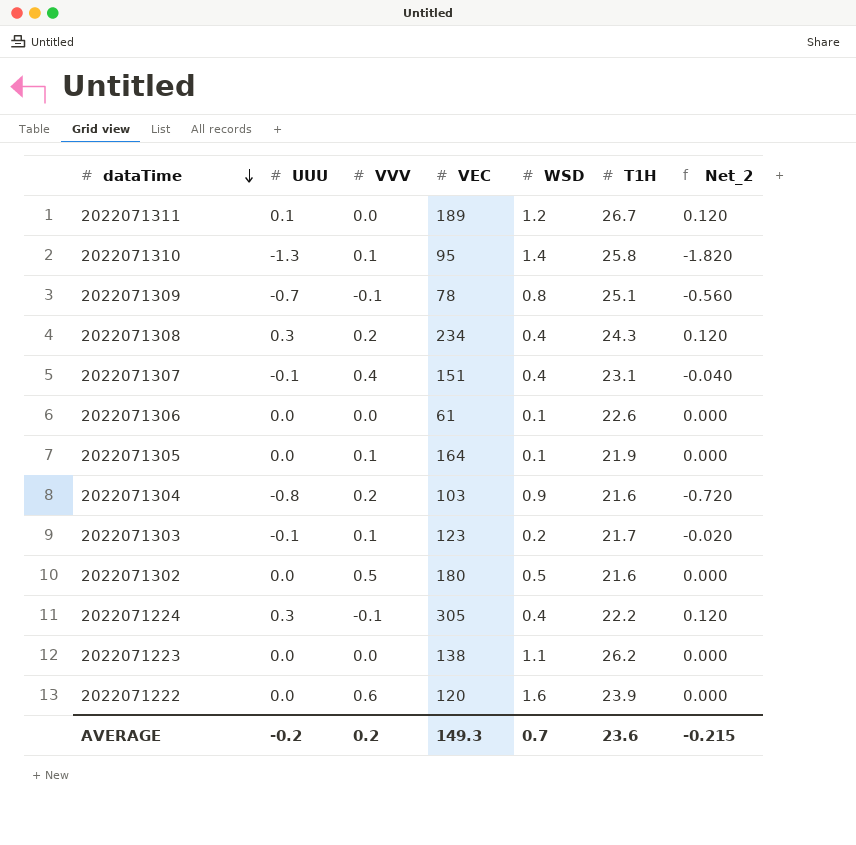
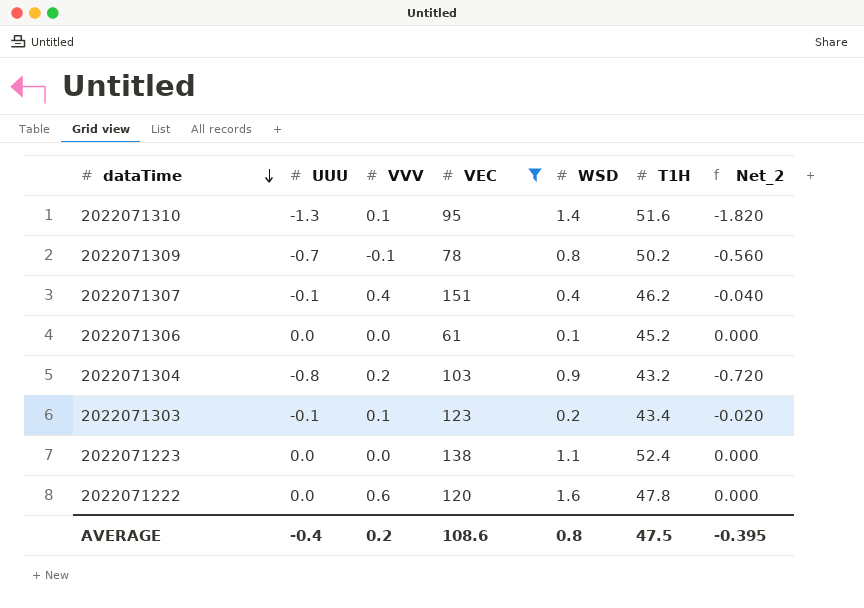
filter: none -> VEC <= 151
2022071310 | T1H: 25.8 -> 51.6
2022071309 | T1H: 25.1 -> 50.2
2022071307 | T1H: 23.1 -> 46.2
2022071306 | T1H: 22.6 -> 45.2
2022071304 | T1H: 21.6 -> 43.2
2022071303 | T1H: 21.7 -> 43.4
2022071223 | T1H: 26.2 -> 52.4
2022071222 | T1H: 23.9 -> 47.8
AVERAGE | UUU: -0.2 -> -0.4
AVERAGE | VEC: 149.3 -> 108.6
AVERAGE | WSD: 0.7 -> 0.8
AVERAGE | T1H: 23.6 -> 47.5
AVERAGE | Net_2: -0.215 -> -0.395

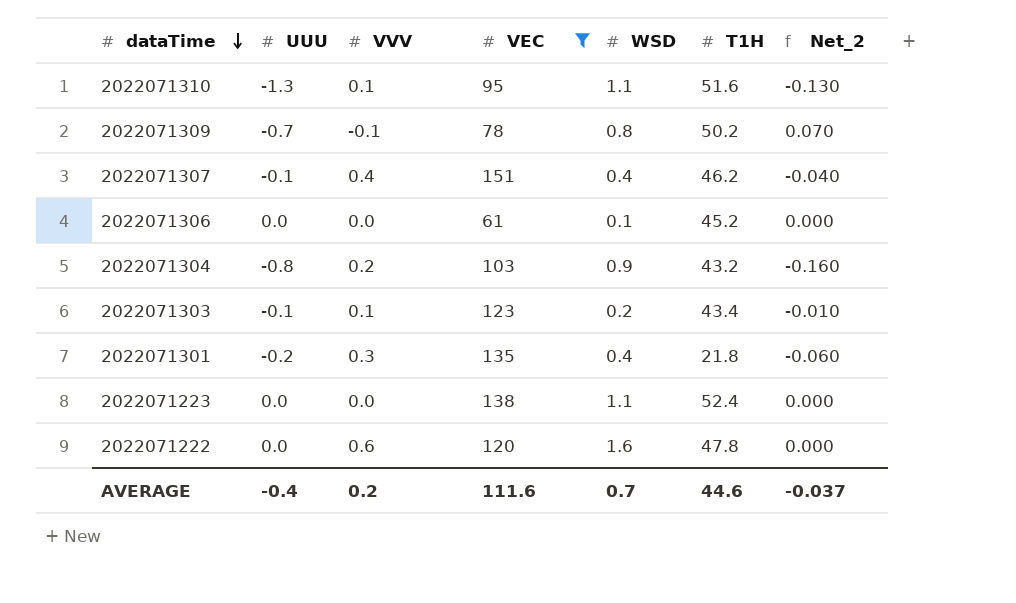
column Net_2 | formula: [UUU] * [WSD] -> [UUU] * [VVV]
2022071310 | WSD: 1.4 -> 1.1
row 2022071301: none -> -0.2 | 0.3 | 135 | 0.4 | 21.8 | -0.060
AVERAGE | VEC: 108.6 -> 111.6
AVERAGE | WSD: 0.8 -> 0.7
AVERAGE | T1H: 47.5 -> 44.6
AVERAGE | Net_2: -0.395 -> -0.037

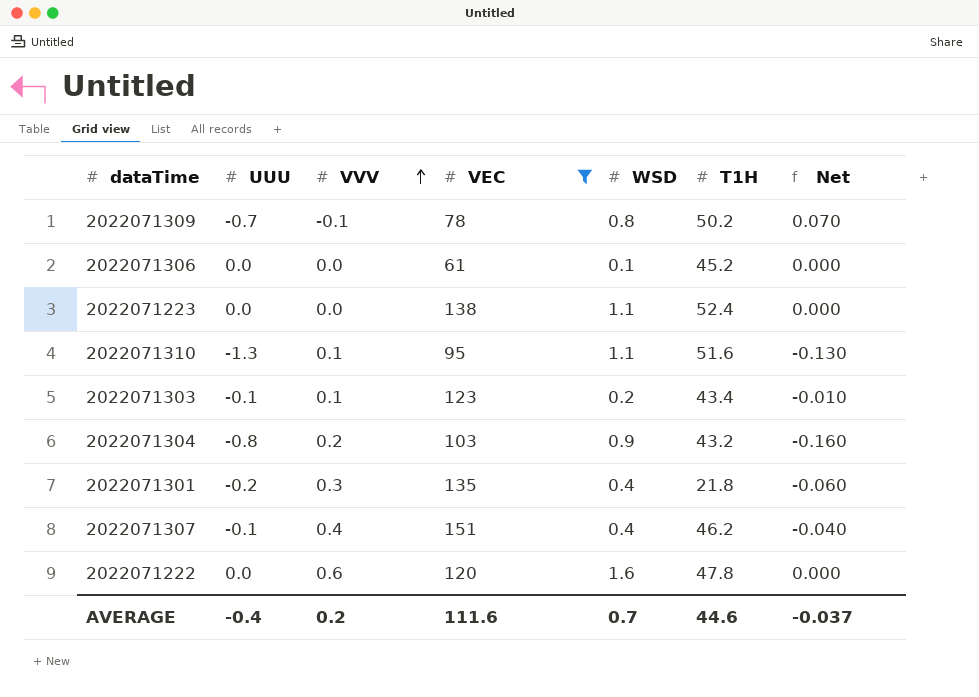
row order: dataTime descending -> VVV ascending
column name: Net_2 -> Net

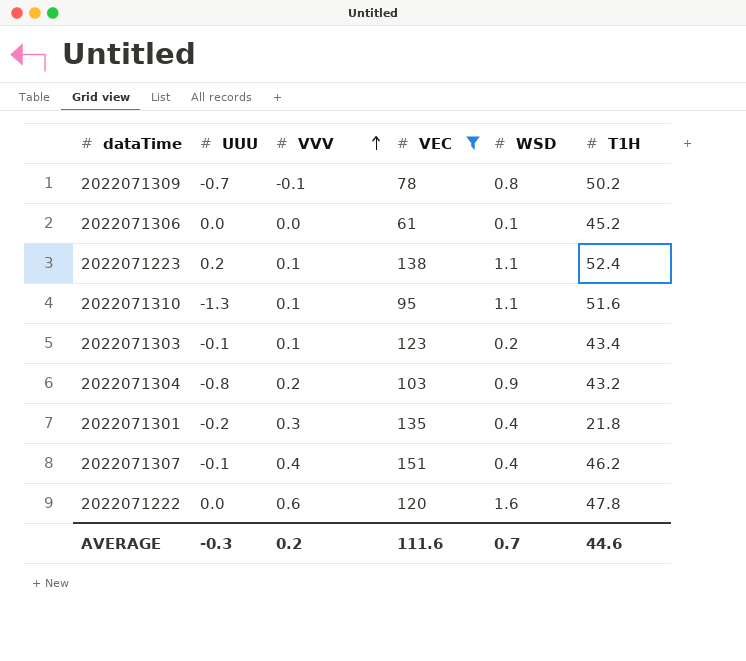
column Net | formula: [UUU] * [VVV] -> none
2022071223 | UUU: 0.0 -> 0.2
2022071223 | VVV: 0.0 -> 0.1
AVERAGE | UUU: -0.4 -> -0.3

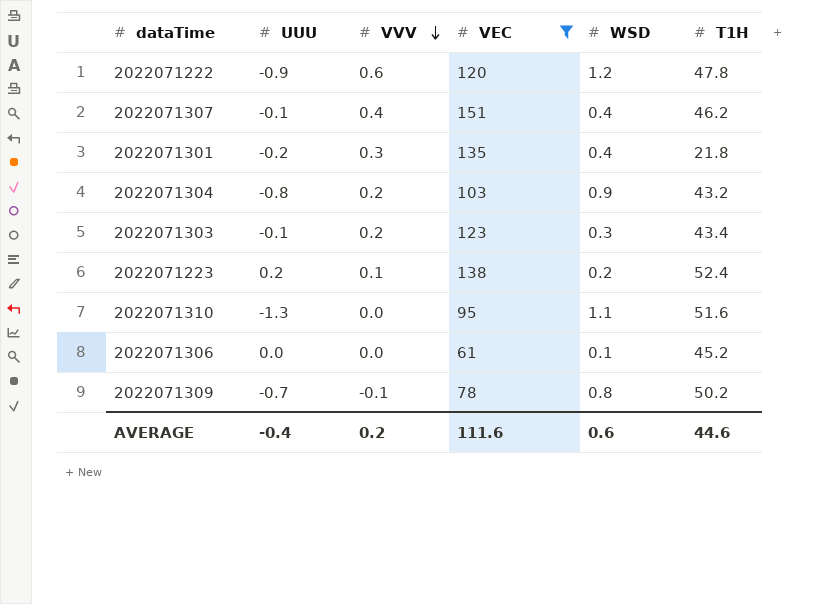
row order: VVV ascending -> VVV descending
2022071222 | UUU: 0.0 -> -0.9
2022071222 | WSD: 1.6 -> 1.2
2022071303 | VVV: 0.1 -> 0.2
2022071303 | WSD: 0.2 -> 0.3
2022071223 | WSD: 1.1 -> 0.2
2022071310 | VVV: 0.1 -> 0.0
AVERAGE | UUU: -0.3 -> -0.4
AVERAGE | WSD: 0.7 -> 0.6

